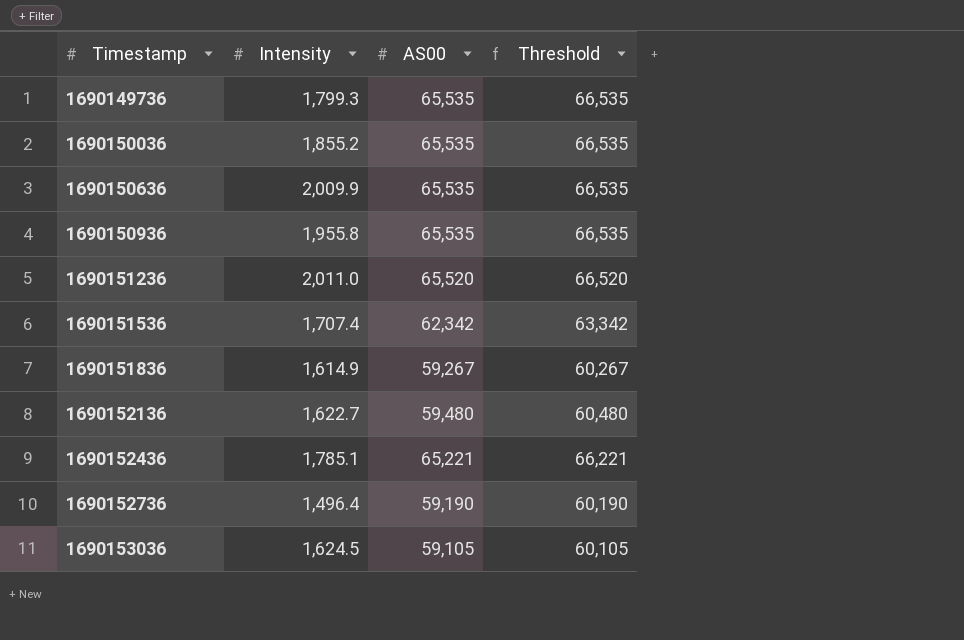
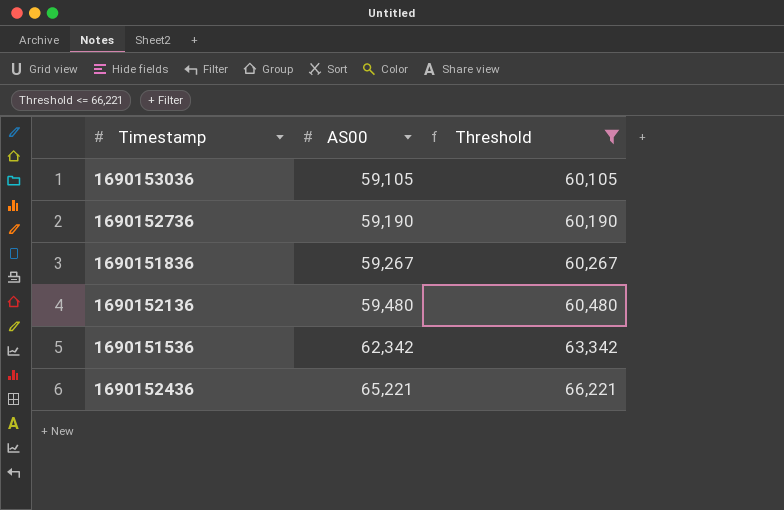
filter: none -> Threshold <= 66,221
row order: Timestamp ascending -> AS00 ascending
column Intensity | position: 2 -> none

